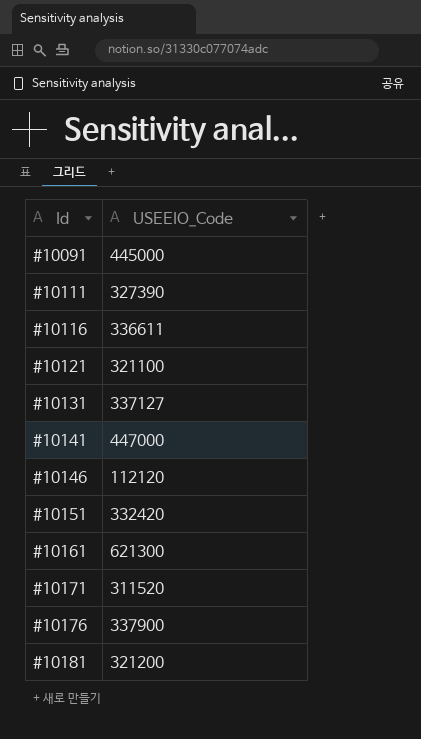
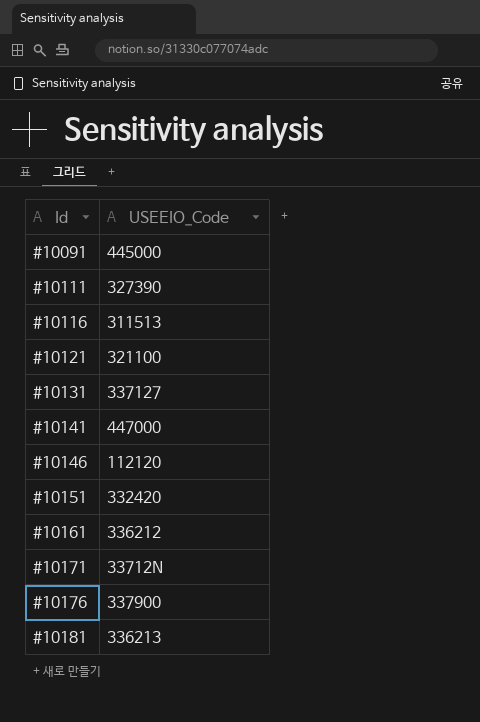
#10116 | USEEIO_Code: 336611 -> 311513
#10161 | USEEIO_Code: 621300 -> 336212
#10171 | USEEIO_Code: 311520 -> 33712N
#10181 | USEEIO_Code: 321200 -> 336213

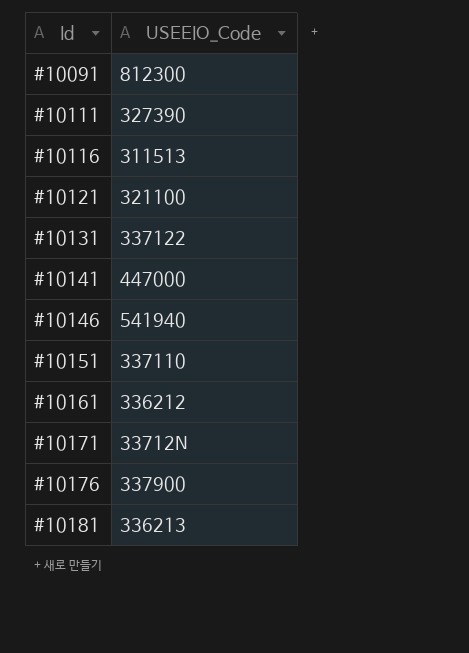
#10091 | USEEIO_Code: 445000 -> 812300
#10131 | USEEIO_Code: 337127 -> 337122
#10146 | USEEIO_Code: 112120 -> 541940
#10151 | USEEIO_Code: 332420 -> 337110

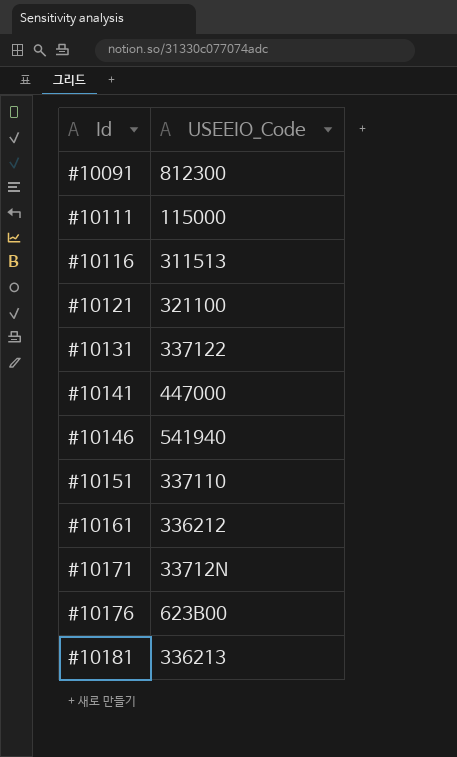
#10111 | USEEIO_Code: 327390 -> 115000
#10176 | USEEIO_Code: 337900 -> 623B00

